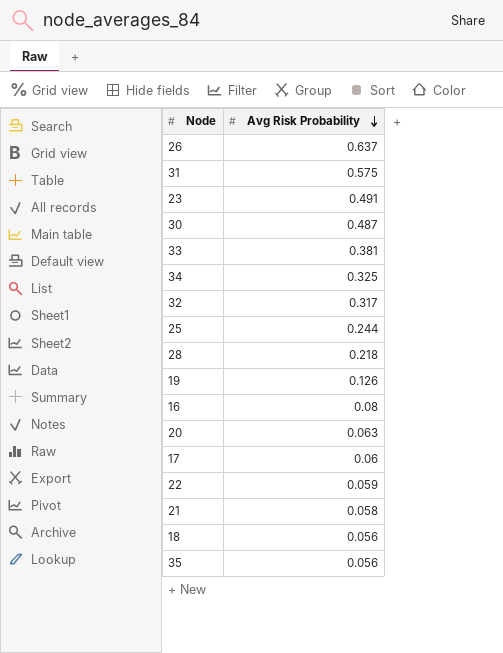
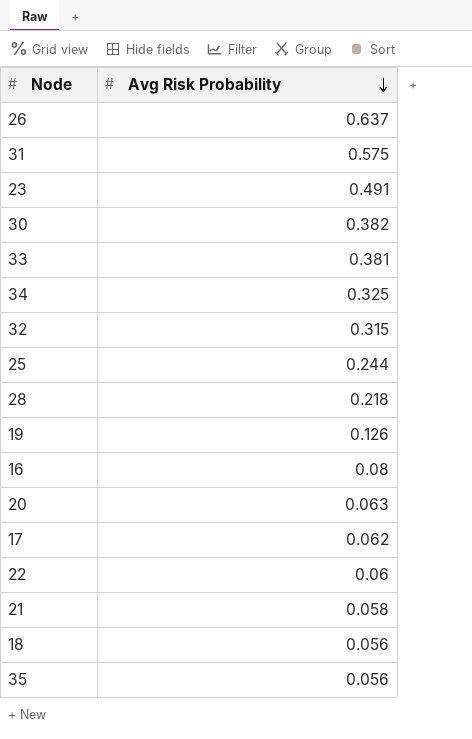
30 | Avg Risk Probability: 0.487 -> 0.382
32 | Avg Risk Probability: 0.317 -> 0.315
17 | Avg Risk Probability: 0.06 -> 0.062
22 | Avg Risk Probability: 0.059 -> 0.06

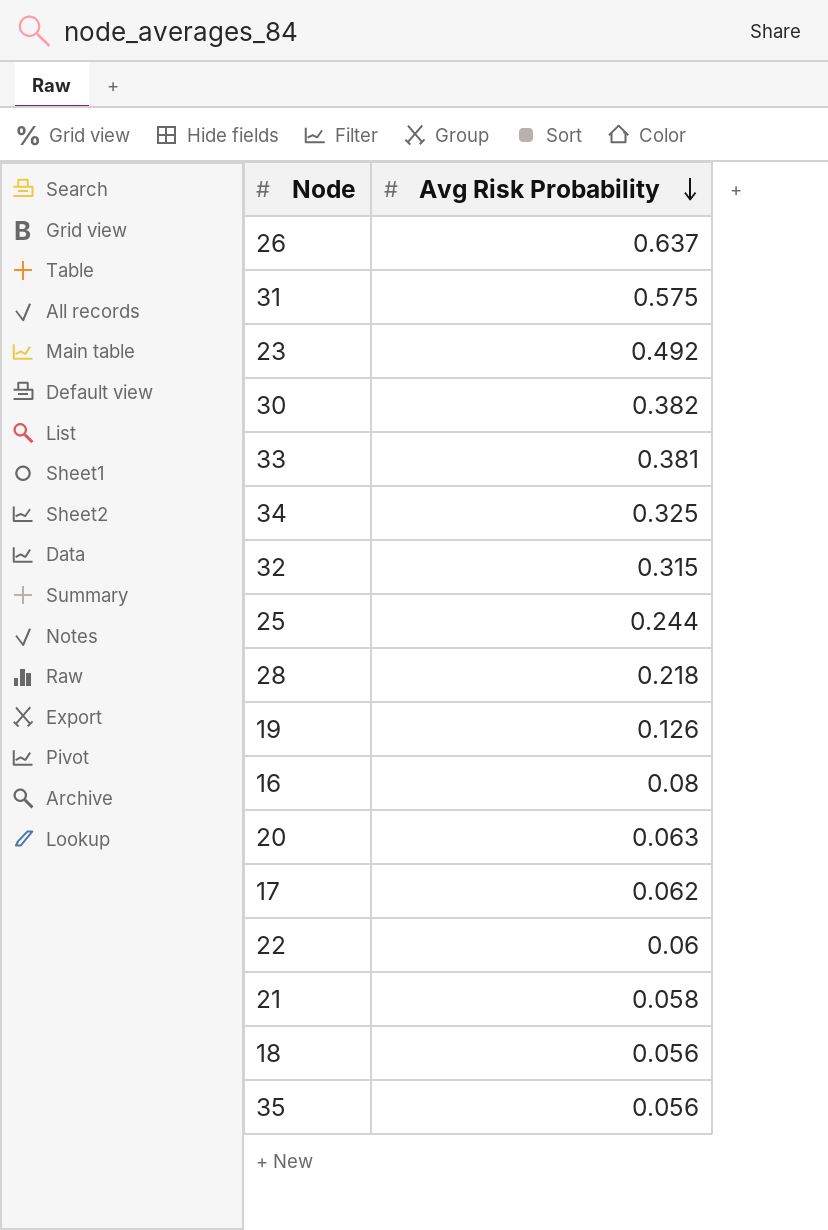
23 | Avg Risk Probability: 0.491 -> 0.492

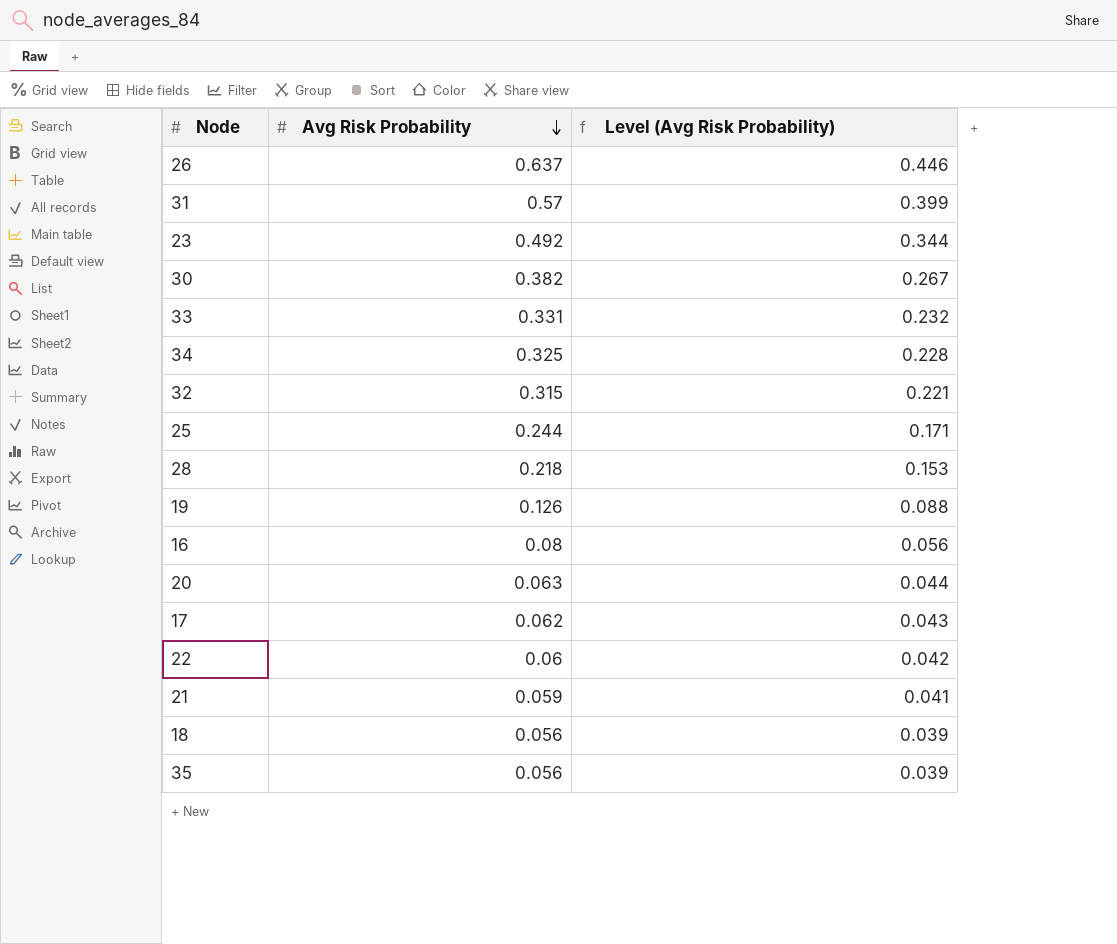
column Level (Avg Risk Probability) | formula: none -> [Avg Risk Probability] * 0.7
31 | Avg Risk Probability: 0.575 -> 0.57
33 | Avg Risk Probability: 0.381 -> 0.331
21 | Avg Risk Probability: 0.058 -> 0.059

